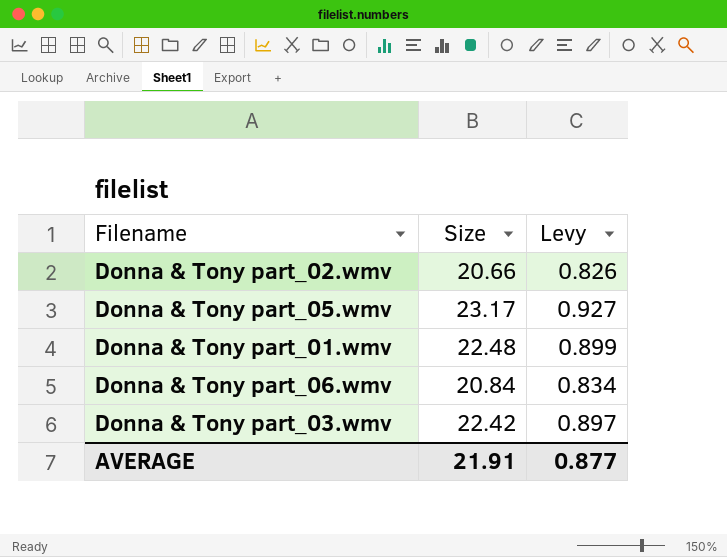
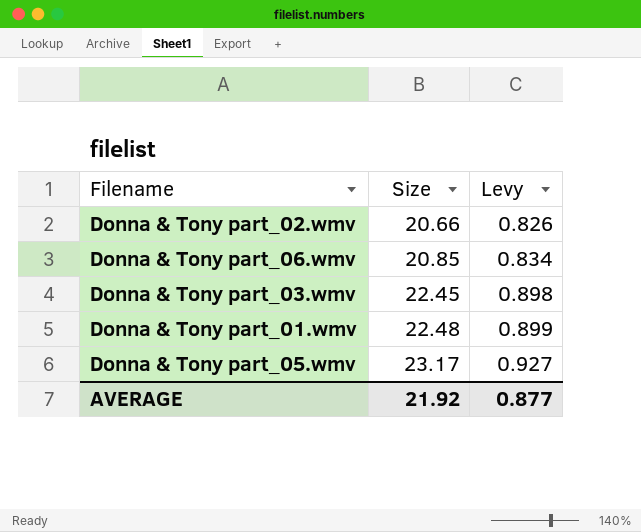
row order: none -> Size ascending
Donna & Tony part_06.wmv | Size: 20.84 -> 20.85
Donna & Tony part_03.wmv | Size: 22.42 -> 22.45
Donna & Tony part_03.wmv | Levy: 0.897 -> 0.898
AVERAGE | Size: 21.91 -> 21.92

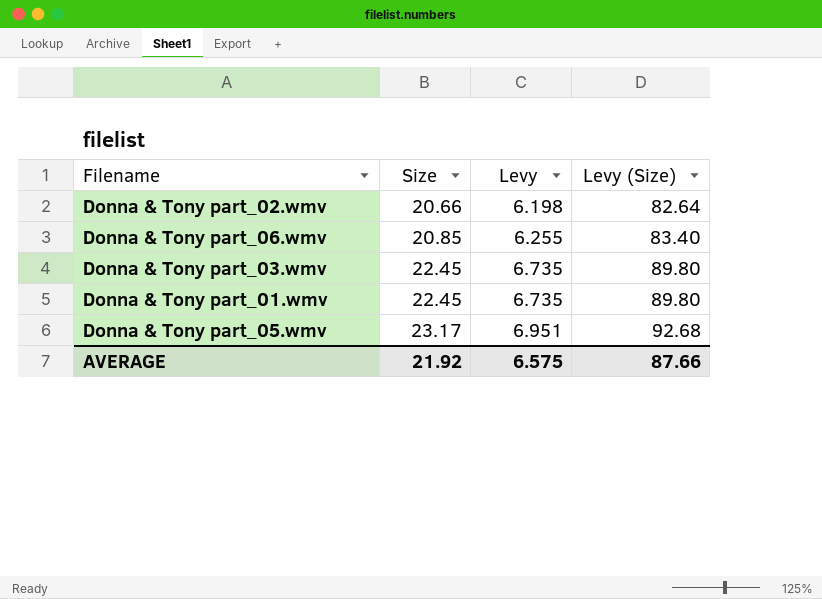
column Levy | formula: [Size] * 0.04 -> [Size] * 0.3
column Levy (Size) | formula: none -> [Size] * 4
Donna & Tony part_01.wmv | Size: 22.48 -> 22.45
AVERAGE | Levy: 0.877 -> 6.575

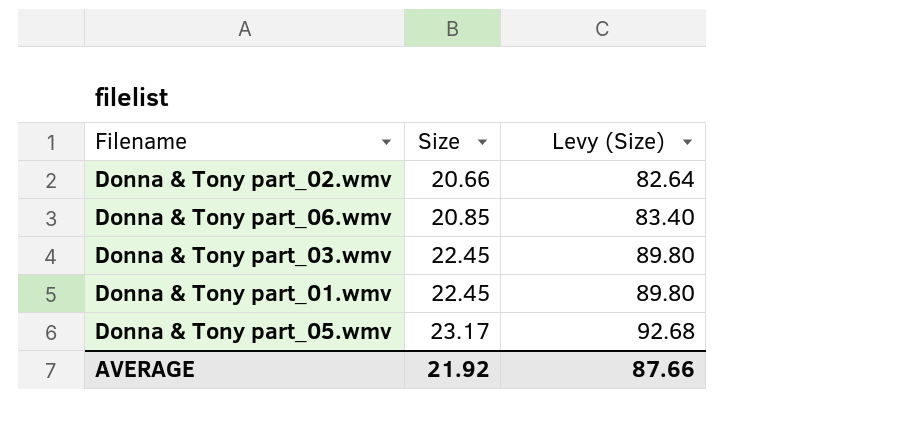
column Levy | formula: [Size] * 0.3 -> none

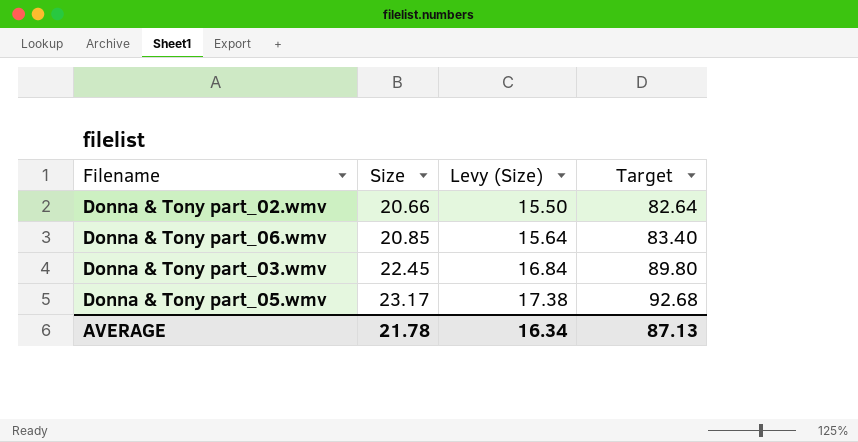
column Levy (Size) | formula: [Size] * 4 -> [Size] * 0.75
column Target | formula: none -> [Size] * 4
row Donna & Tony part_01.wmv: 22.45 | 89.80 -> none
AVERAGE | Size: 21.92 -> 21.78
AVERAGE | Levy (Size): 87.66 -> 16.34

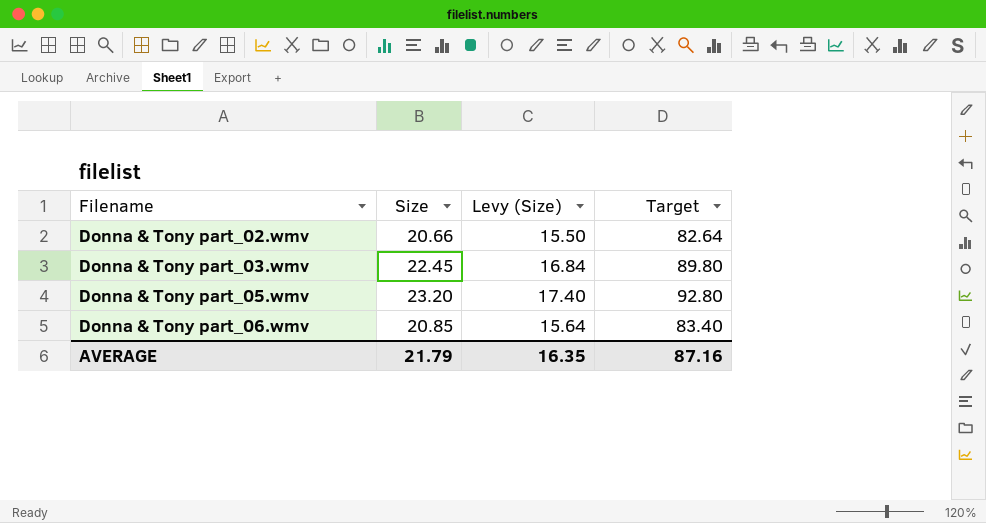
row order: Size ascending -> Filename ascending
Donna & Tony part_05.wmv | Size: 23.17 -> 23.20
Donna & Tony part_05.wmv | Levy (Size): 17.38 -> 17.40
Donna & Tony part_05.wmv | Target: 92.68 -> 92.80
AVERAGE | Size: 21.78 -> 21.79
AVERAGE | Levy (Size): 16.34 -> 16.35
AVERAGE | Target: 87.13 -> 87.16

